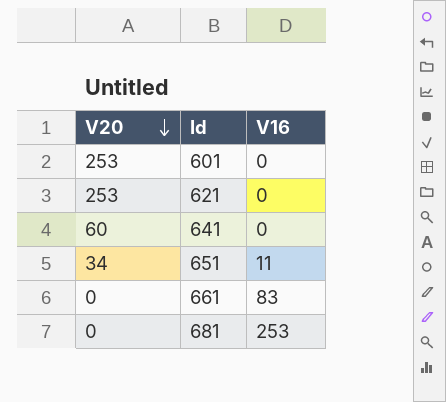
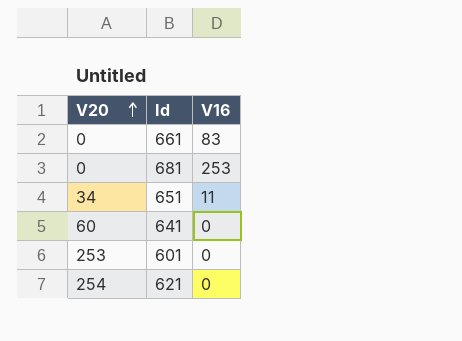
row order: V20 descending -> V20 ascending
621 | V20: 253 -> 254

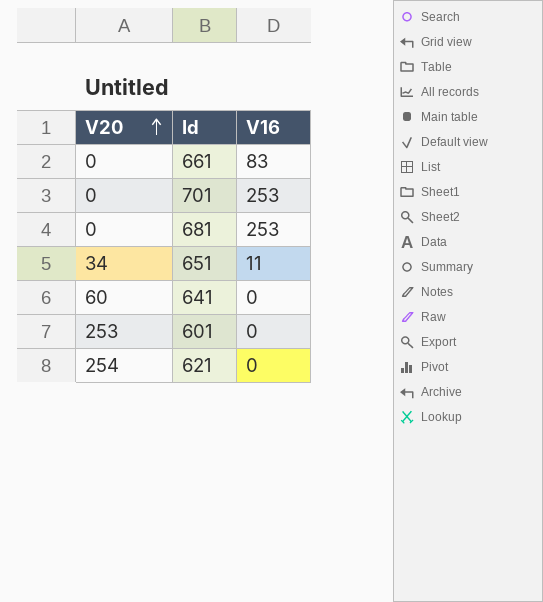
row 701: none -> 0 | 253

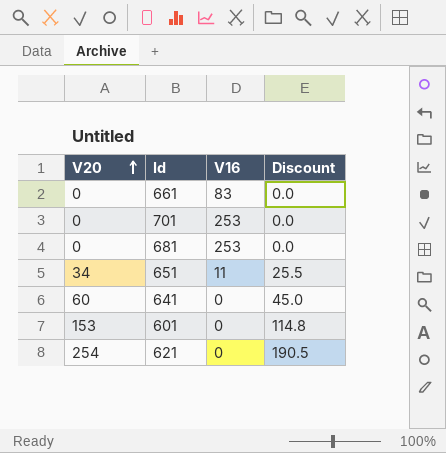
column Discount | formula: none -> [V20] * 0.75
601 | V20: 253 -> 153

